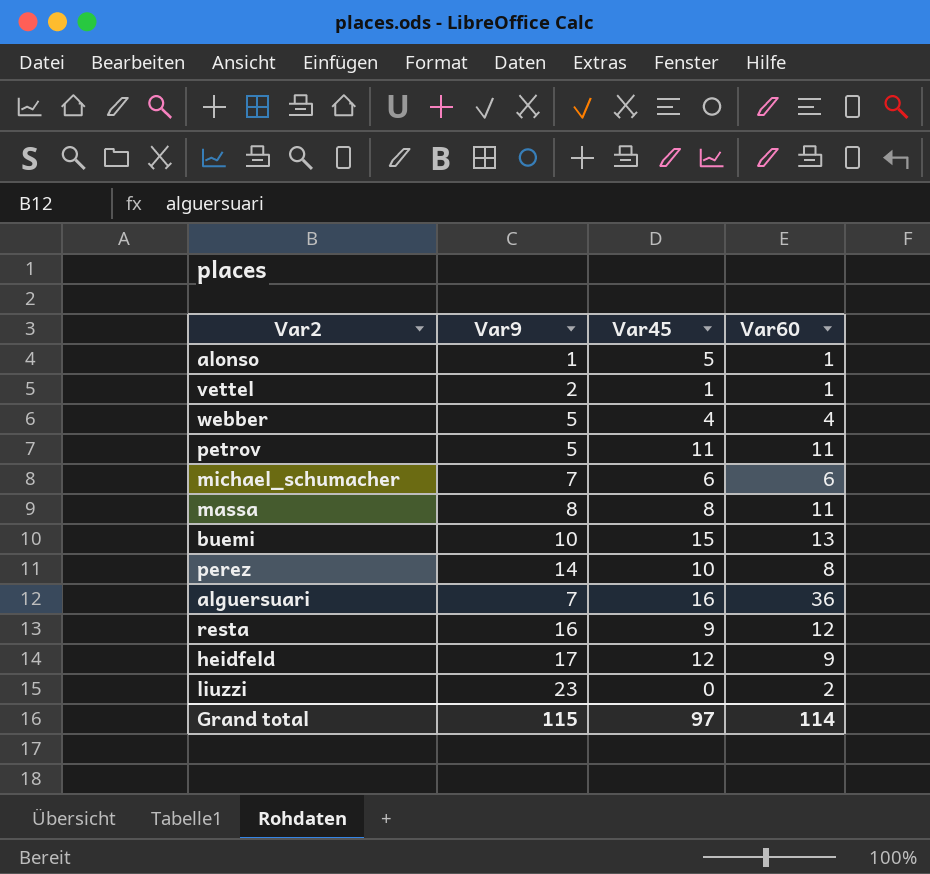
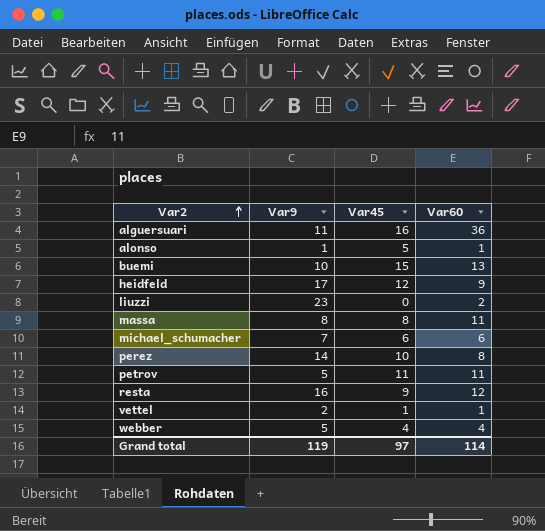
row order: none -> Var2 ascending
alguersuari | Var9: 7 -> 11
Grand total | Var9: 115 -> 119

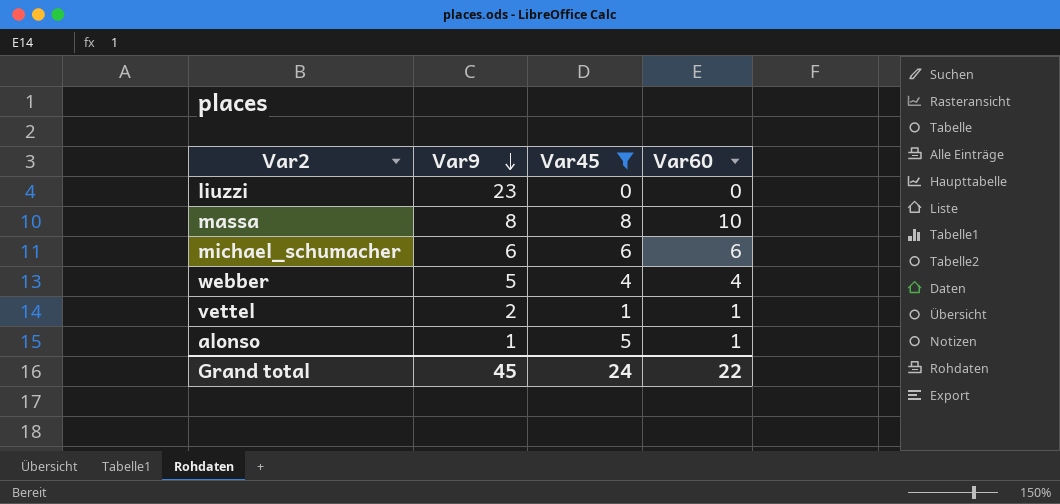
filter: none -> Var45 <= 8
row order: Var2 ascending -> Var9 descending
liuzzi | Var60: 2 -> 0
massa | Var60: 11 -> 10
michael_schumacher | Var9: 7 -> 6
Grand total | Var9: 119 -> 45
Grand total | Var45: 97 -> 24
Grand total | Var60: 114 -> 22

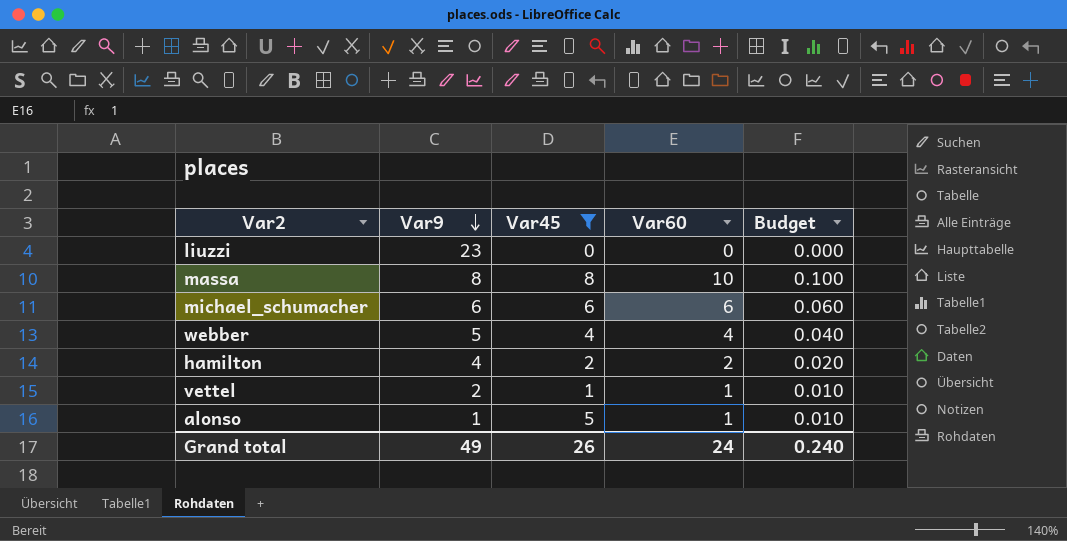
column Budget | formula: none -> [Var60] * 0.01
row hamilton: none -> 4 | 2 | 2 | 0.020
Grand total | Var9: 45 -> 49
Grand total | Var45: 24 -> 26
Grand total | Var60: 22 -> 24

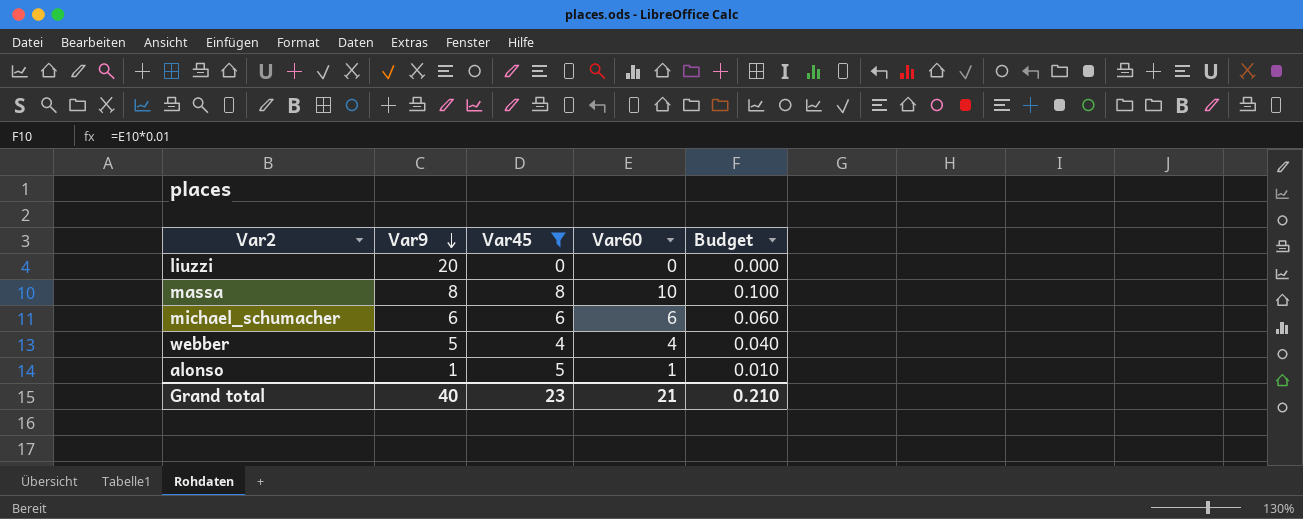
row hamilton: 4 | 2 | 2 | 0.020 -> none
row vettel: 2 | 1 | 1 | 0.010 -> none
liuzzi | Var9: 23 -> 20
Grand total | Var9: 49 -> 40
Grand total | Var45: 26 -> 23
Grand total | Var60: 24 -> 21
Grand total | Budget: 0.240 -> 0.210

